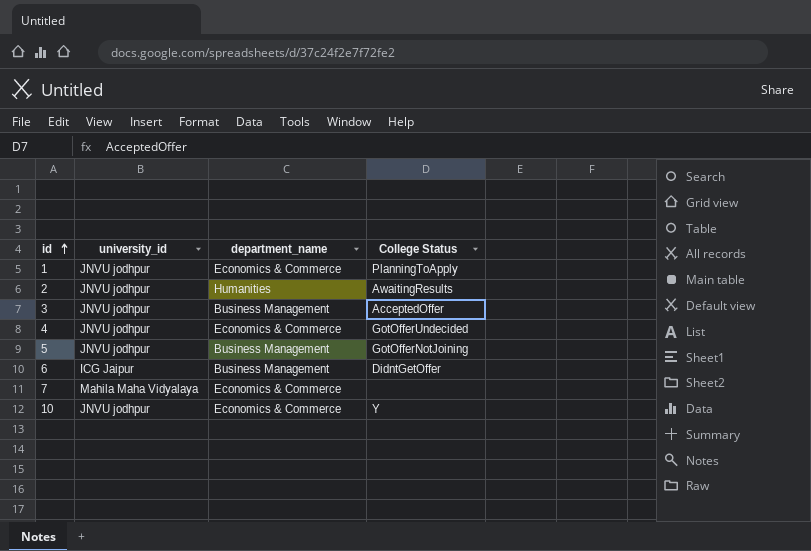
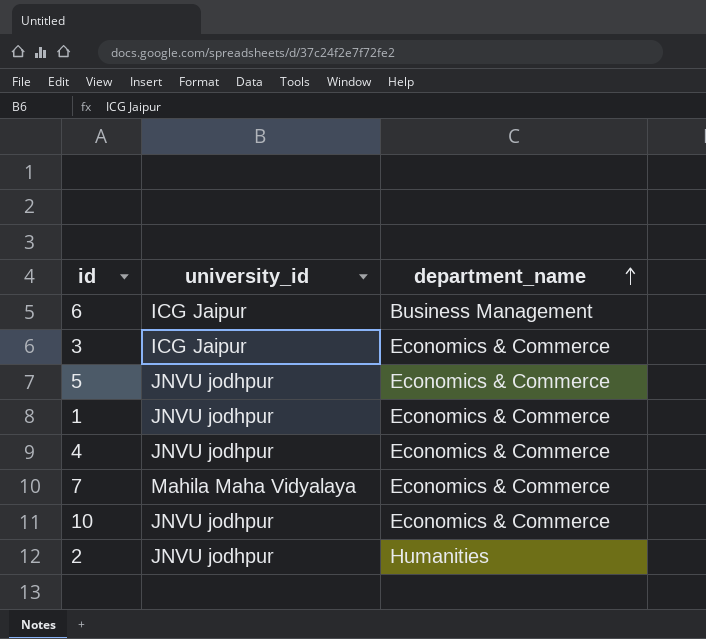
row order: id ascending -> department_name ascending
column College Status | position: 4 -> none
3 | university_id: JNVU jodhpur -> ICG Jaipur
3 | department_name: Business Management -> Economics & Commerce
5 | department_name: Business Management -> Economics & Commerce

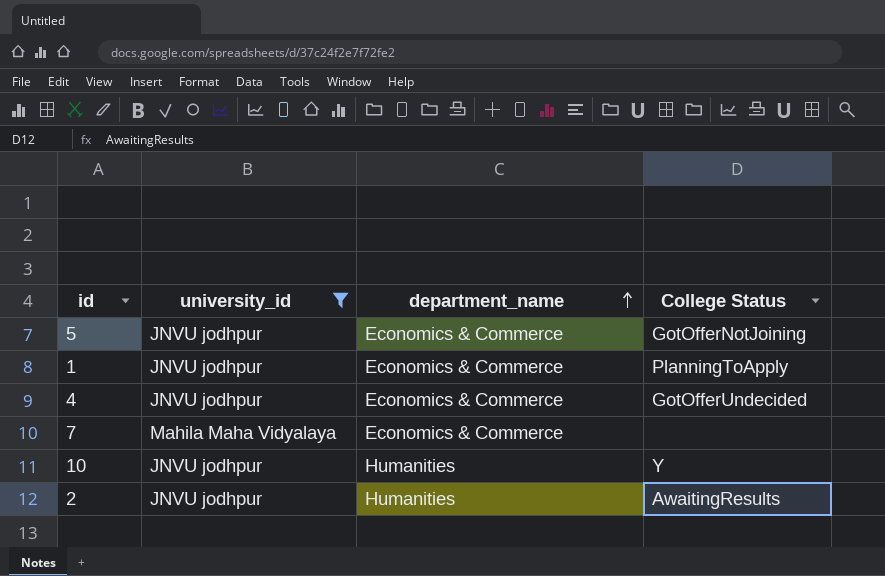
filter: none -> university_id != ICG Jaipur
column College Status | position: none -> 4
10 | department_name: Economics & Commerce -> Humanities

